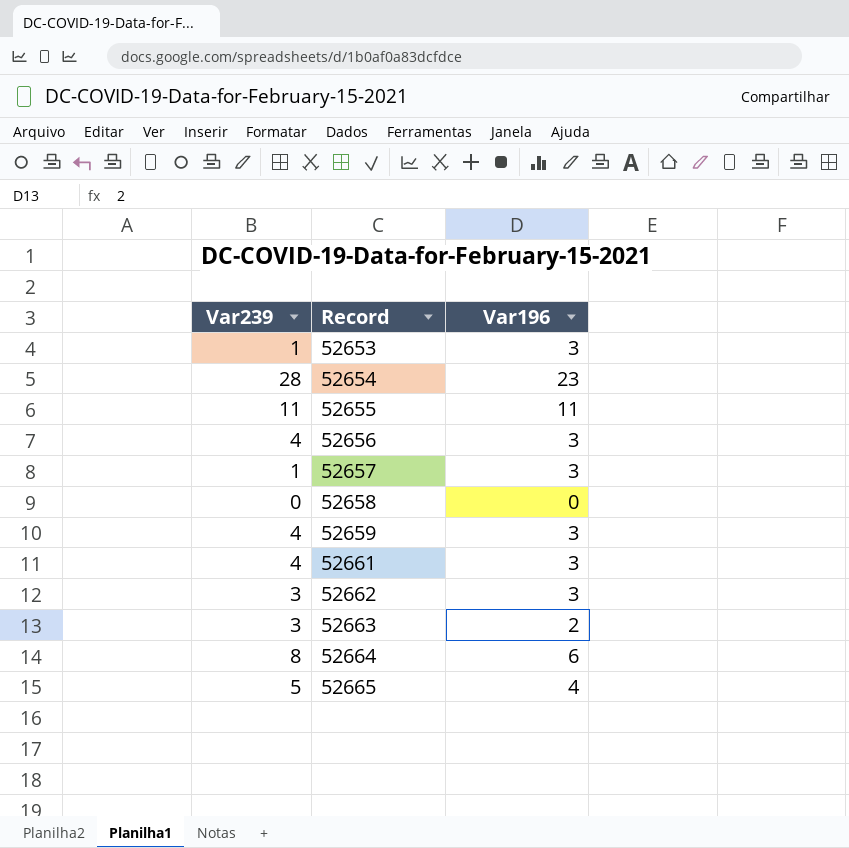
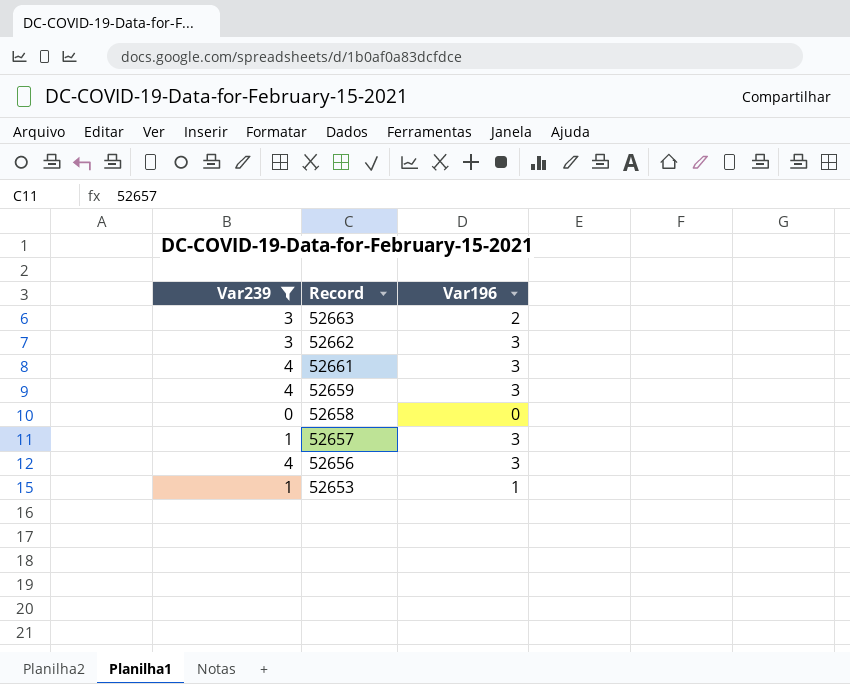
filter: none -> Var239 <= 4
row order: Record ascending -> Record descending
52653 | Var196: 3 -> 1

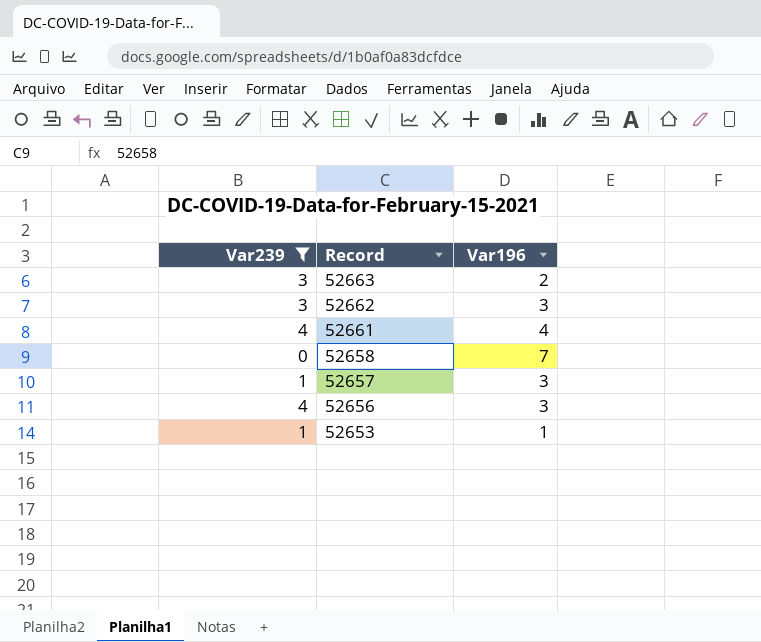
row 52659: 4 | 3 -> none
52661 | Var196: 3 -> 4
52658 | Var196: 0 -> 7

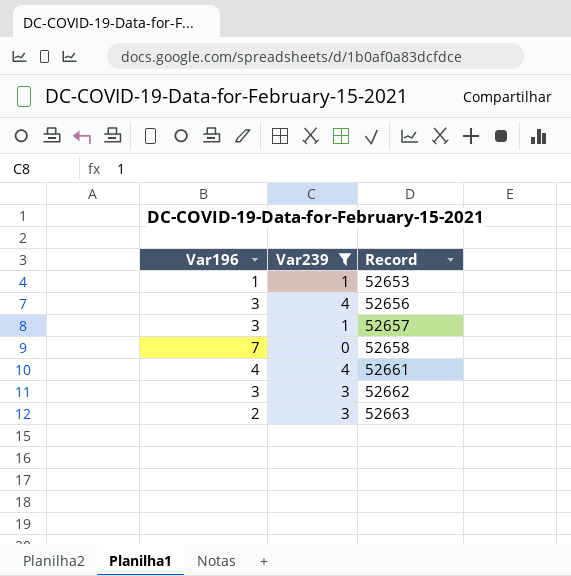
row order: Record descending -> Record ascending
column Var196 | position: 3 -> 1

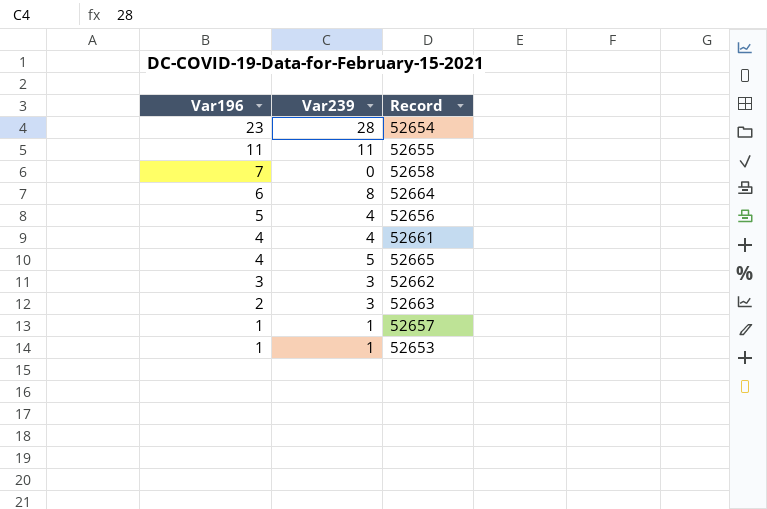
filter: Var239 <= 4 -> none
row order: Record ascending -> Var196 descending
52656 | Var196: 3 -> 5
52657 | Var196: 3 -> 1

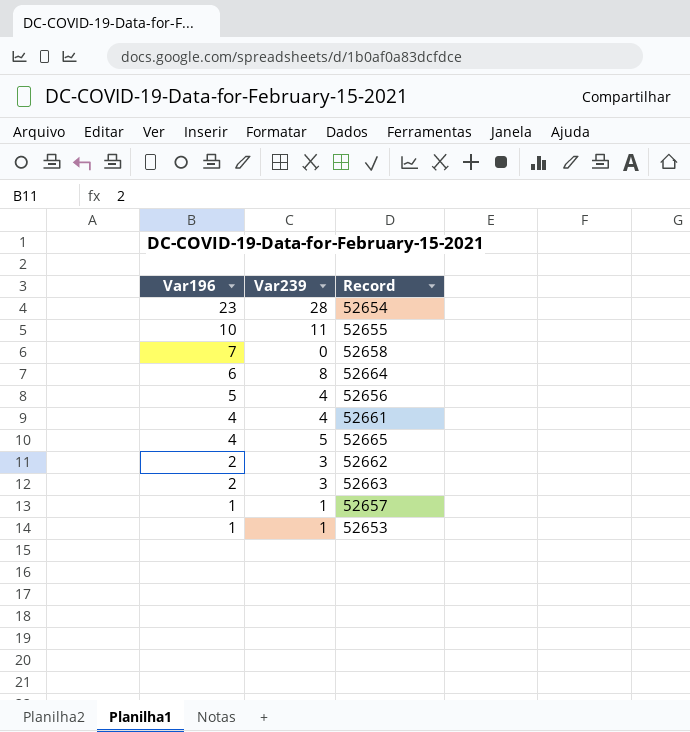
52655 | Var196: 11 -> 10
52662 | Var196: 3 -> 2

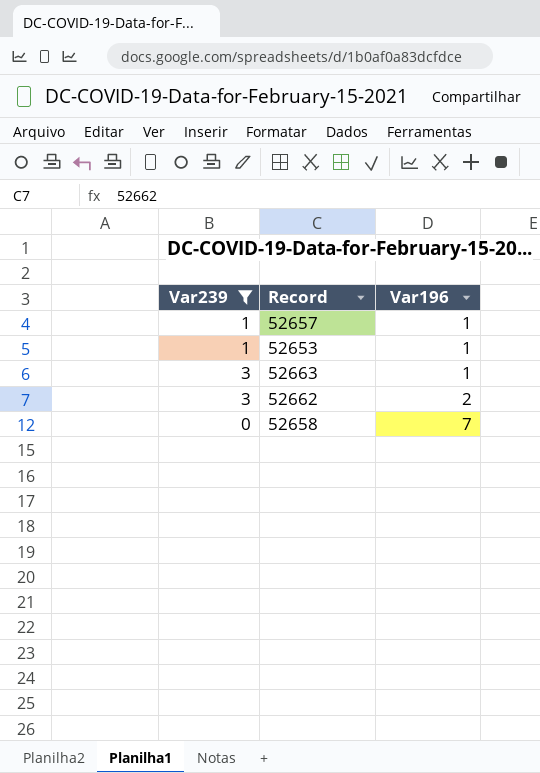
filter: none -> Var239 <= 3
row order: Var196 descending -> Var196 ascending
column Var196 | position: 1 -> 3
52663 | Var196: 2 -> 1

